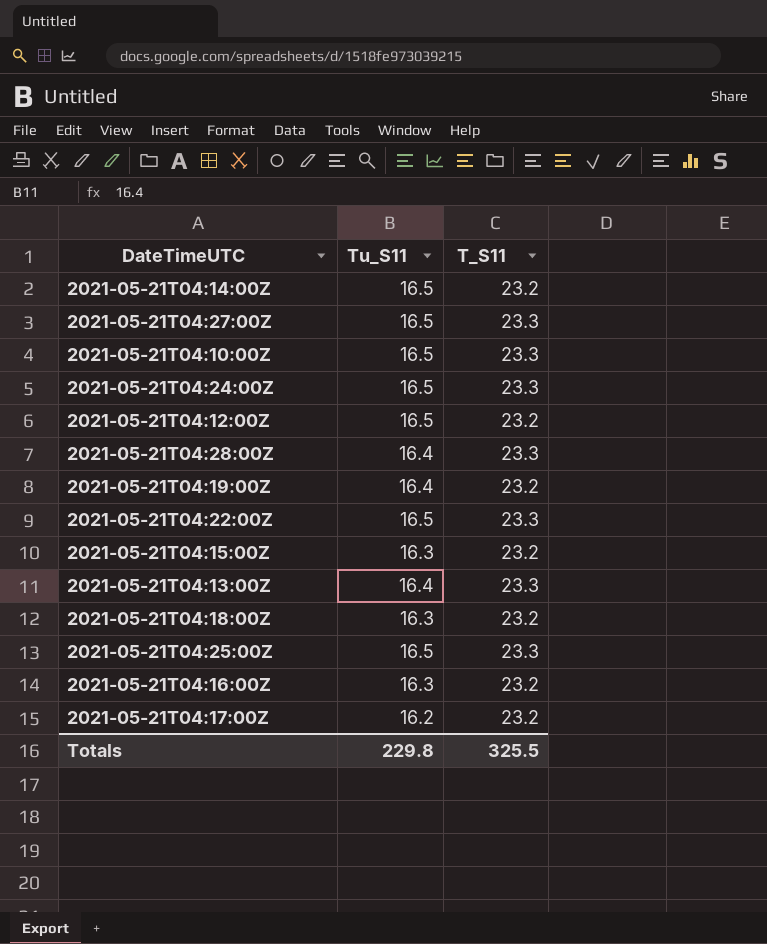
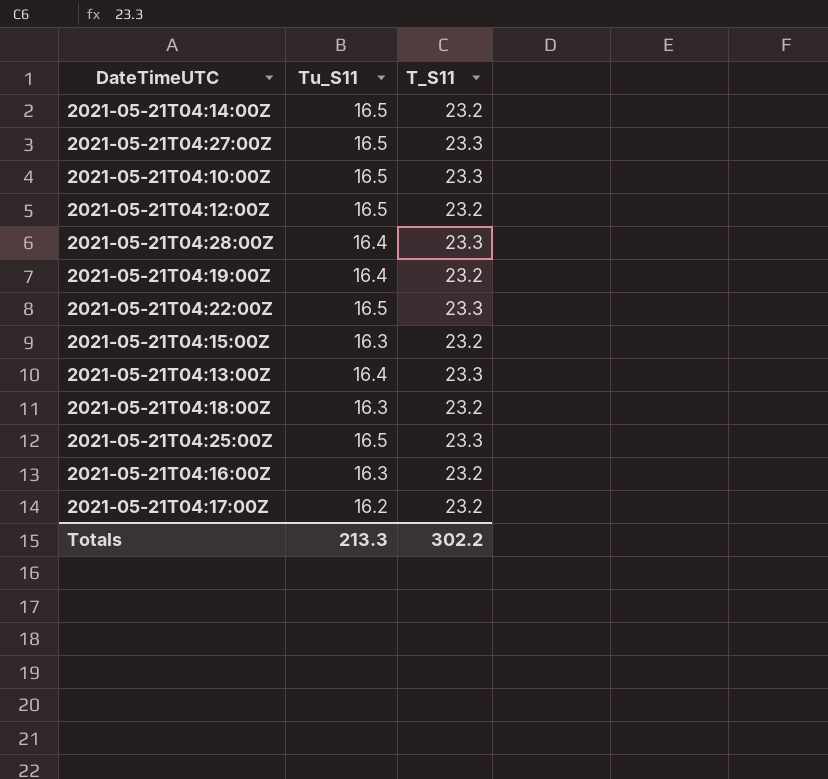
row 2021-05-21T04:24:00Z: 16.5 | 23.3 -> none
Totals | Tu_S11: 229.8 -> 213.3
Totals | T_S11: 325.5 -> 302.2

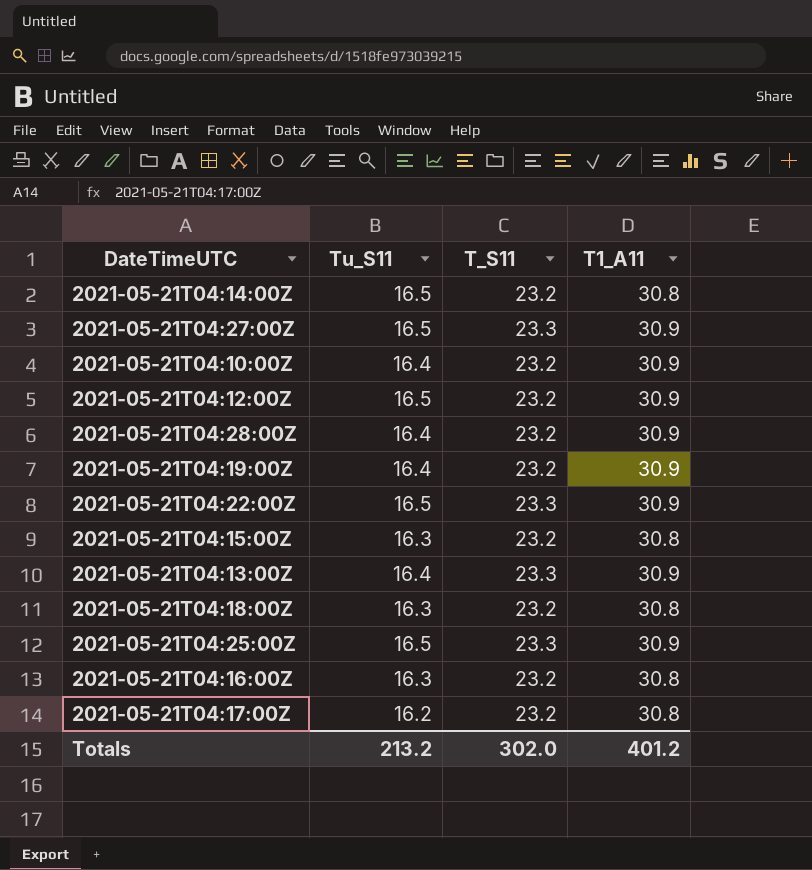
column T1_A11 | position: none -> 4
2021-05-21T04:10:00Z | Tu_S11: 16.5 -> 16.4
2021-05-21T04:10:00Z | T_S11: 23.3 -> 23.2
2021-05-21T04:28:00Z | T_S11: 23.3 -> 23.2
Totals | Tu_S11: 213.3 -> 213.2
Totals | T_S11: 302.2 -> 302.0

